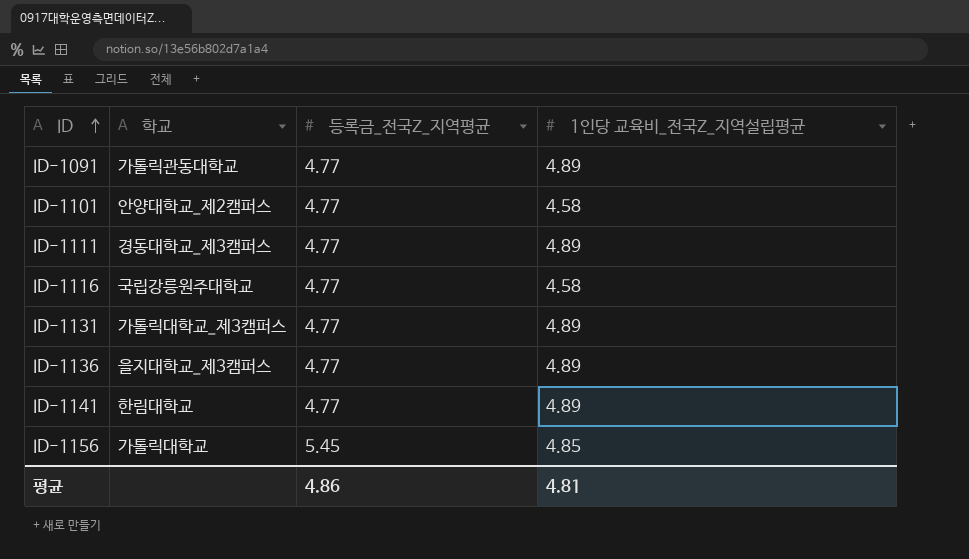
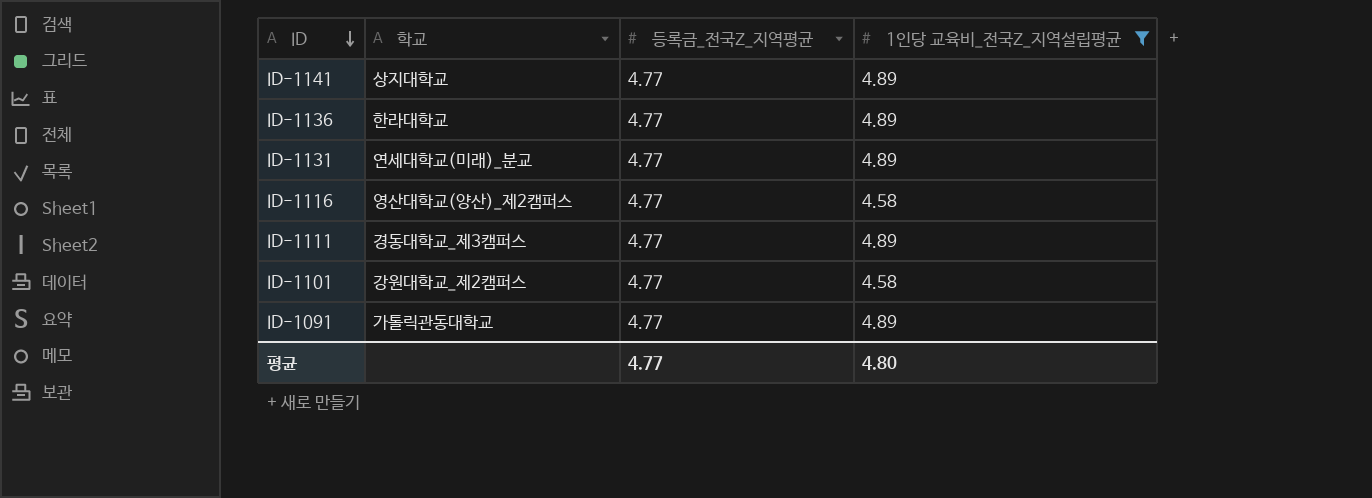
filter: none -> 1인당 교육비_전국Z_지역설립평균 != 4.85
row order: ID ascending -> ID descending
ID-1141 | 학교: 한림대학교 -> 상지대학교
ID-1136 | 학교: 을지대학교_제3캠퍼스 -> 한라대학교
ID-1131 | 학교: 가톨릭대학교_제3캠퍼스 -> 연세대학교(미래)_분교
ID-1116 | 학교: 국립강릉원주대학교 -> 영산대학교(양산)_제2캠퍼스
ID-1101 | 학교: 안양대학교_제2캠퍼스 -> 강원대학교_제2캠퍼스
평균 | 등록금_전국Z_지역평균: 4.86 -> 4.77
평균 | 1인당 교육비_전국Z_지역설립평균: 4.81 -> 4.80

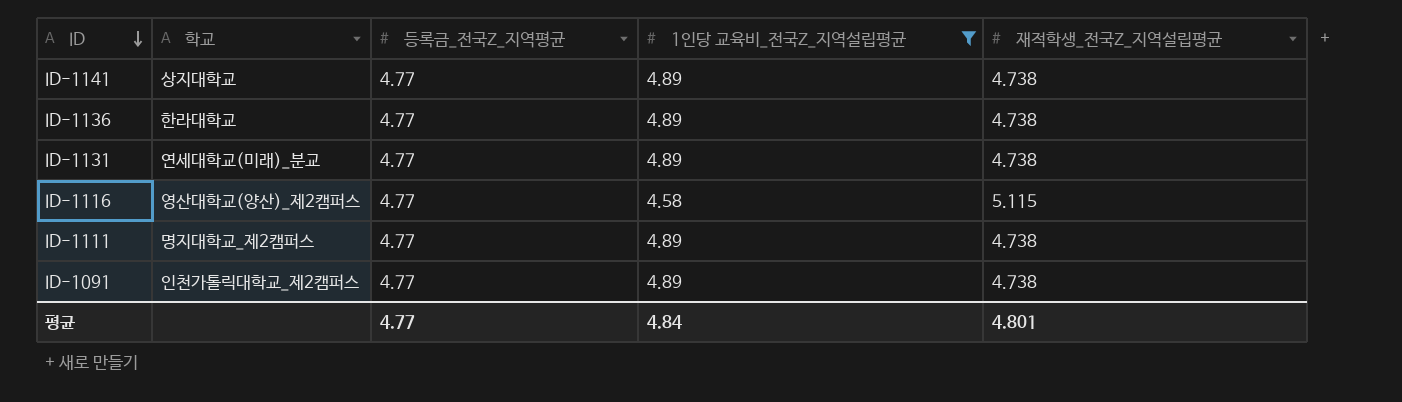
column 재적학생_전국Z_지역설립평균 | position: none -> 5
row ID-1101: 강원대학교_제2캠퍼스 | 4.77 | 4.58 -> none
ID-1111 | 학교: 경동대학교_제3캠퍼스 -> 명지대학교_제2캠퍼스
ID-1091 | 학교: 가톨릭관동대학교 -> 인천가톨릭대학교_제2캠퍼스
평균 | 1인당 교육비_전국Z_지역설립평균: 4.80 -> 4.84

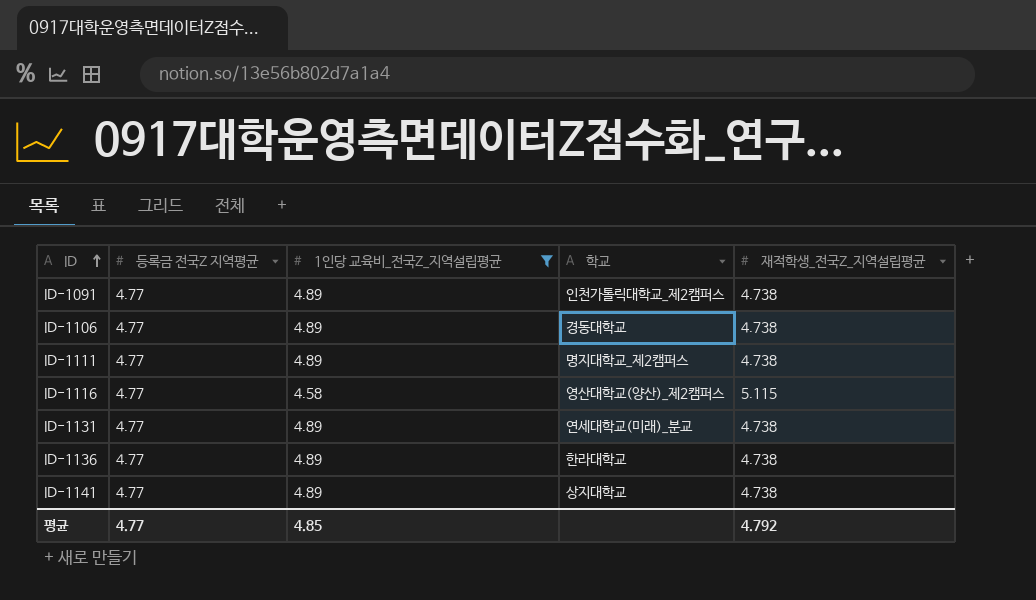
row order: ID descending -> ID ascending
column name: 등록금_전국Z_지역평균 -> 등록금 전국Z 지역평균
column 학교 | position: 2 -> 4
row ID-1106: none -> 4.77 | 4.89 | 경동대학교 | 4.738
평균 | 1인당 교육비_전국Z_지역설립평균: 4.84 -> 4.85
평균 | 재적학생_전국Z_지역설립평균: 4.801 -> 4.792

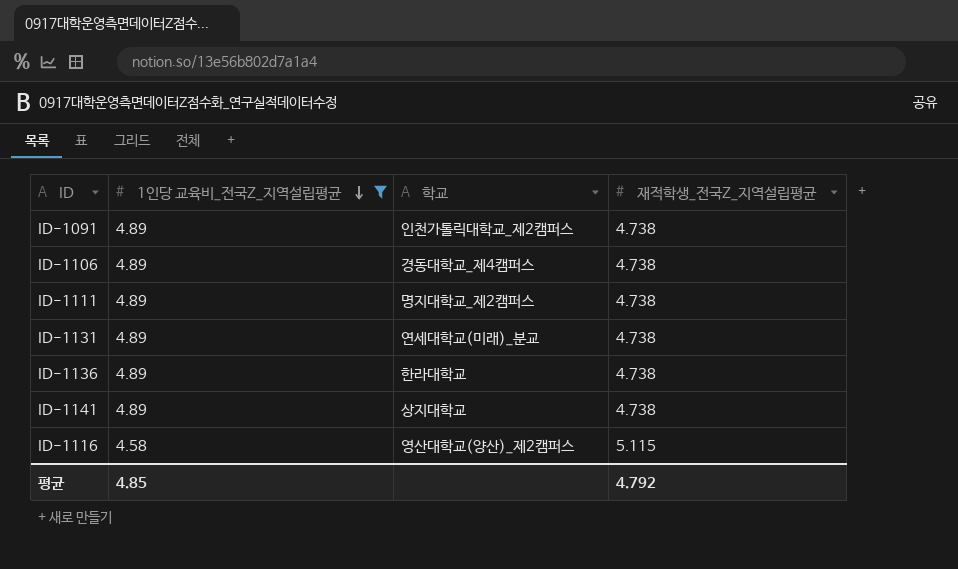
row order: ID ascending -> 1인당 교육비_전국Z_지역설립평균 descending
column 등록금 전국Z 지역평균 | position: 2 -> none
ID-1106 | 학교: 경동대학교 -> 경동대학교_제4캠퍼스

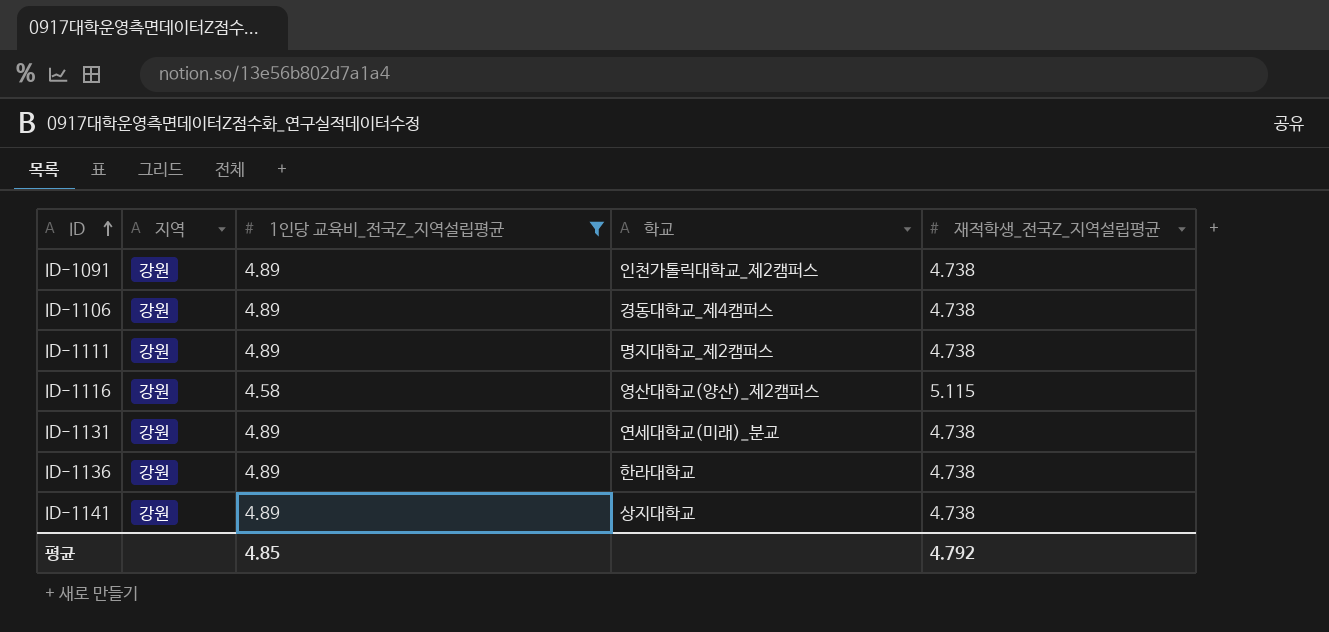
row order: 1인당 교육비_전국Z_지역설립평균 descending -> ID ascending
column 지역 | position: none -> 2

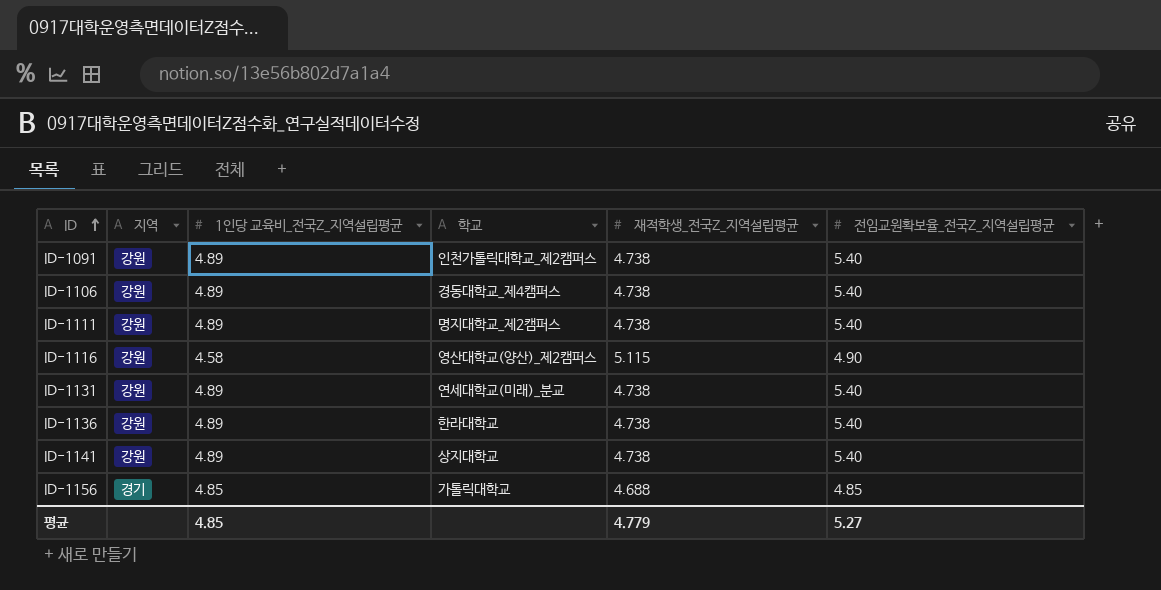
filter: 1인당 교육비_전국Z_지역설립평균 != 4.85 -> none
column 전임교원확보율_전국Z_지역설립평균 | position: none -> 6
평균 | 재적학생_전국Z_지역설립평균: 4.792 -> 4.779

